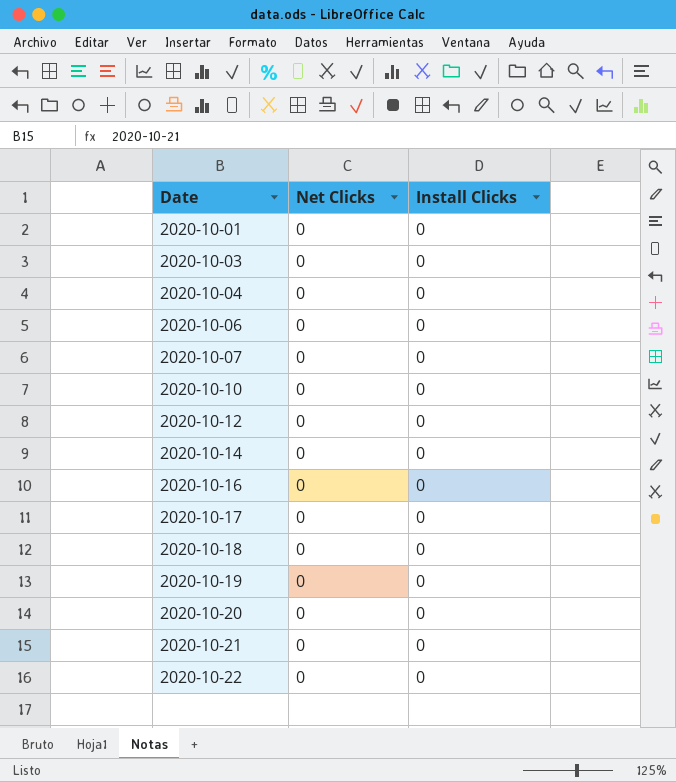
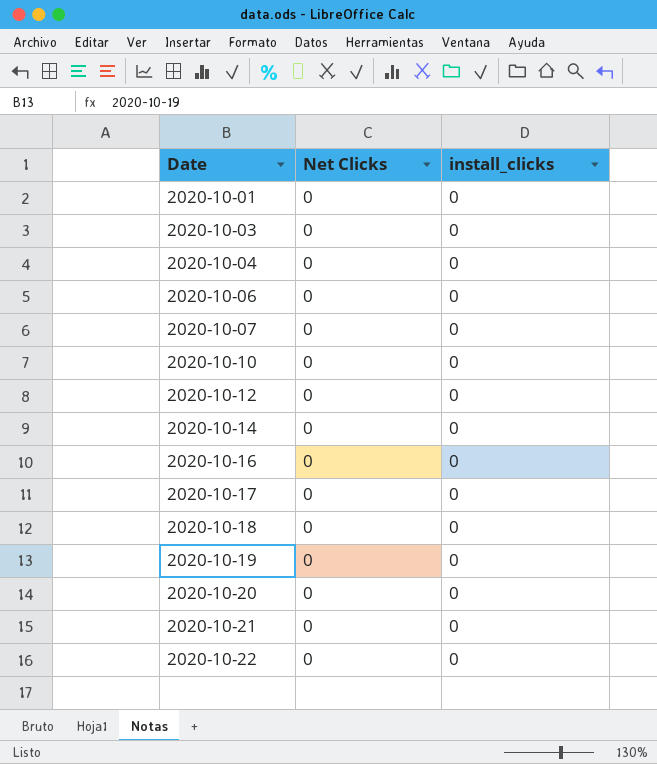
column name: Install Clicks -> install_clicks

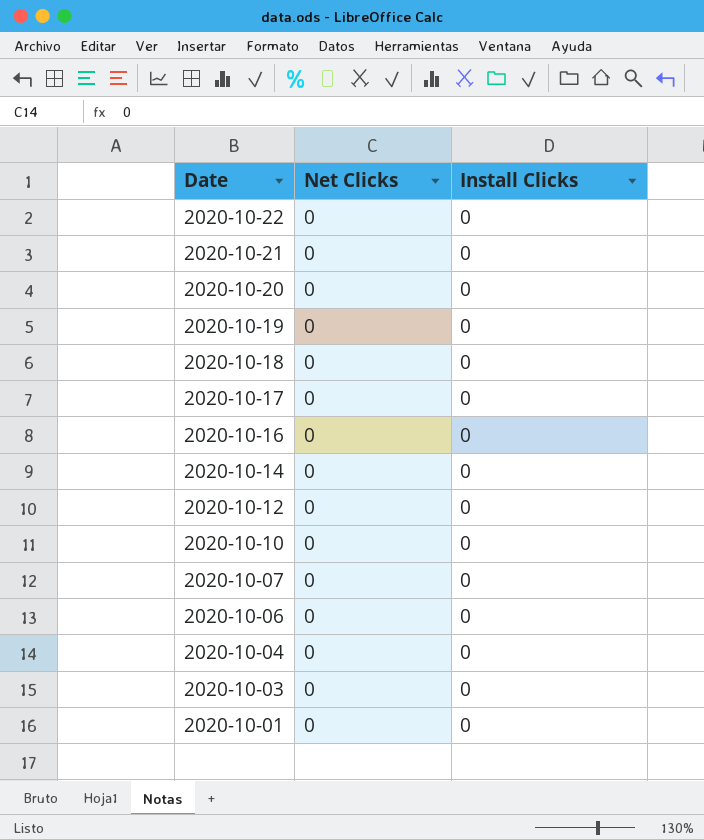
row order: Date ascending -> Date descending
column name: install_clicks -> Install Clicks

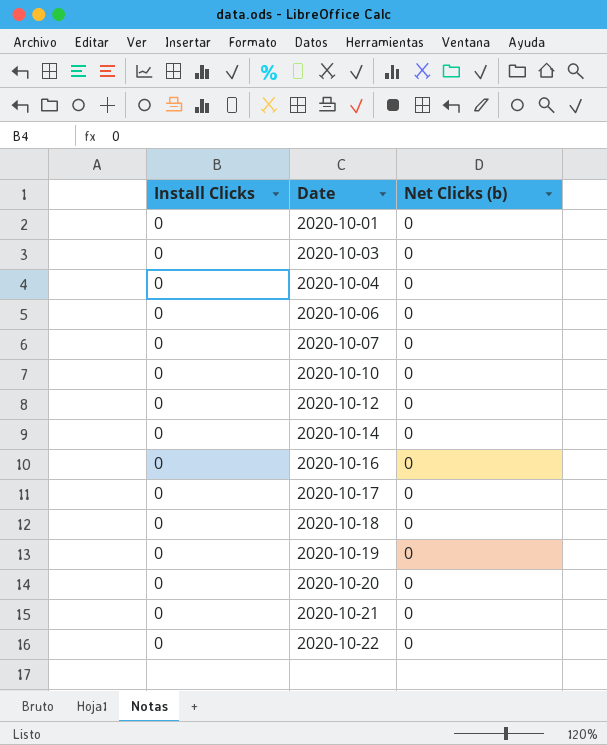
row order: Date descending -> Date ascending
column Install Clicks | position: 3 -> 1
column name: Net Clicks -> Net Clicks (b)

